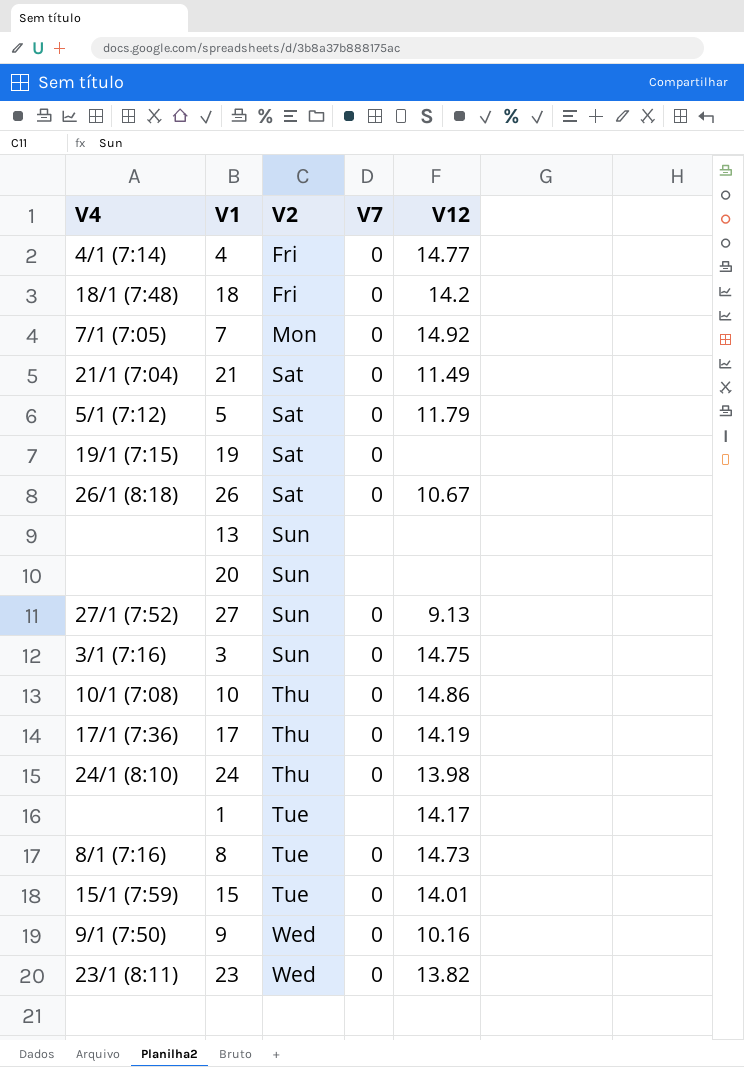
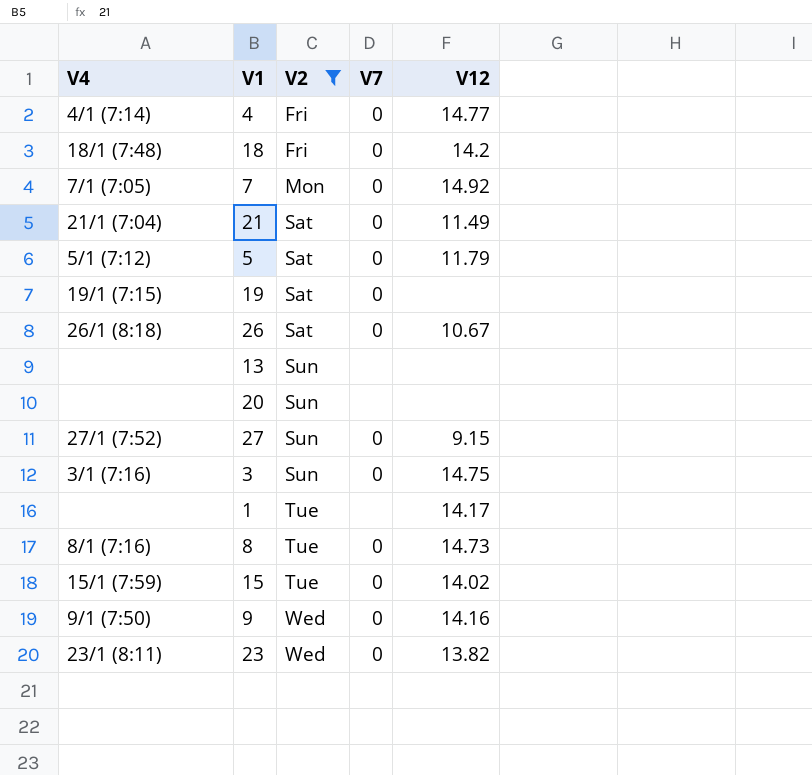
filter: none -> V2 != Thu
27 | V12: 9.13 -> 9.15
15 | V12: 14.01 -> 14.02
9 | V12: 10.16 -> 14.16

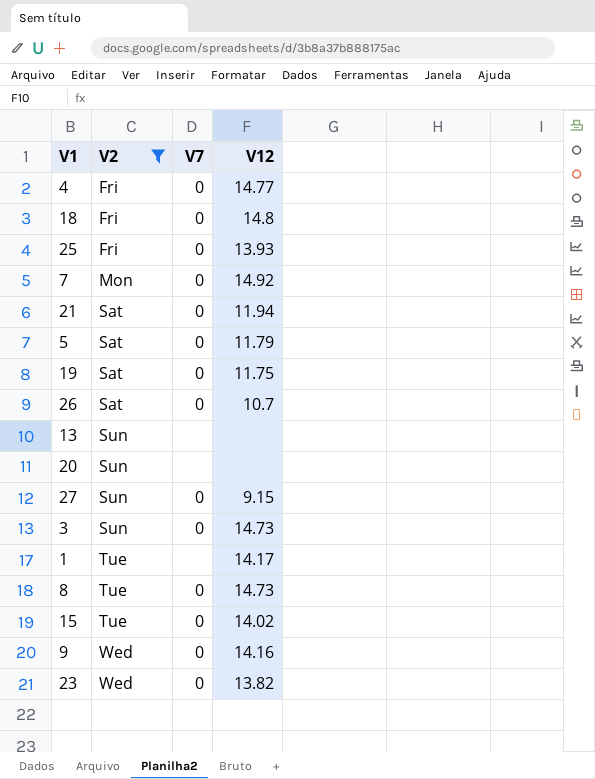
column V4 | position: 1 -> none
18 | V12: 14.2 -> 14.8
row 25: none -> Fri | 0 | 13.93
21 | V12: 11.49 -> 11.94
19 | V12: none -> 11.75
26 | V12: 10.67 -> 10.7
3 | V12: 14.75 -> 14.73

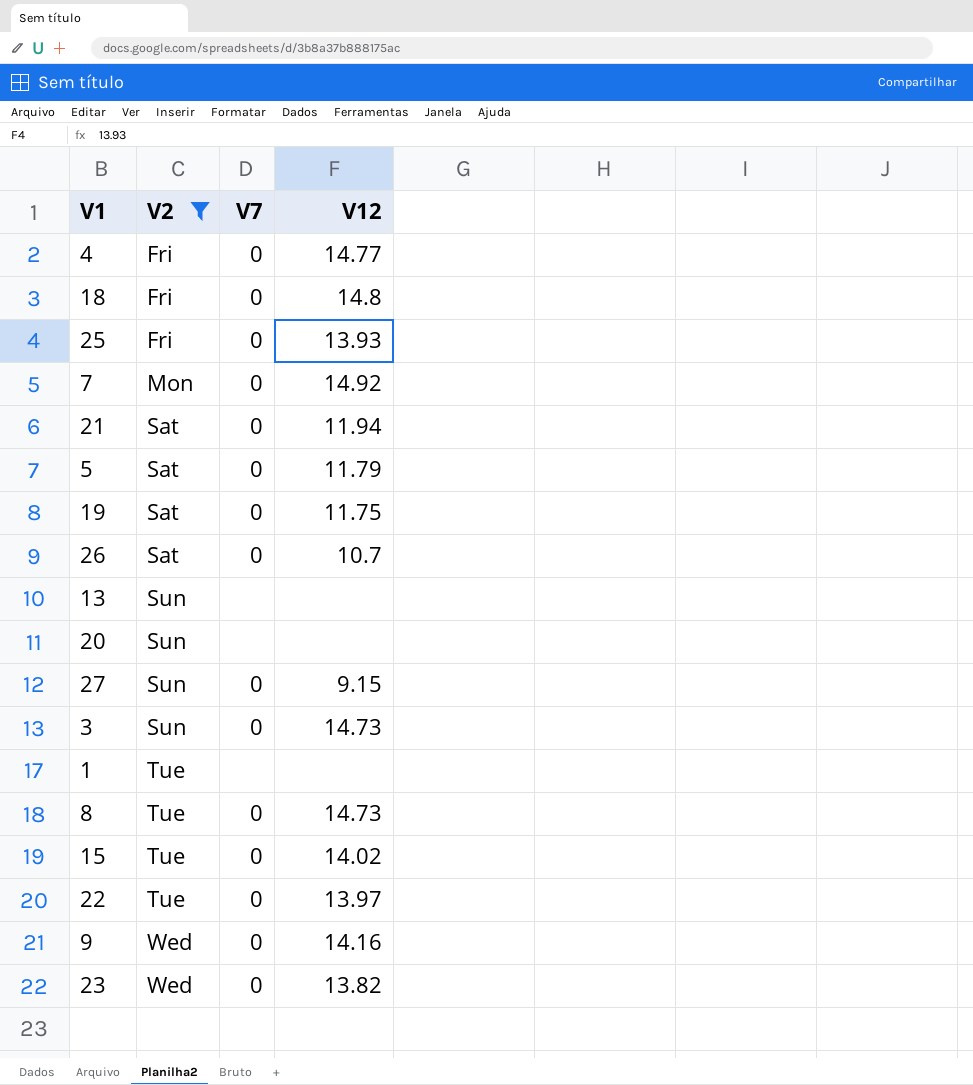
1 | V12: 14.17 -> none
row 22: none -> Tue | 0 | 13.97

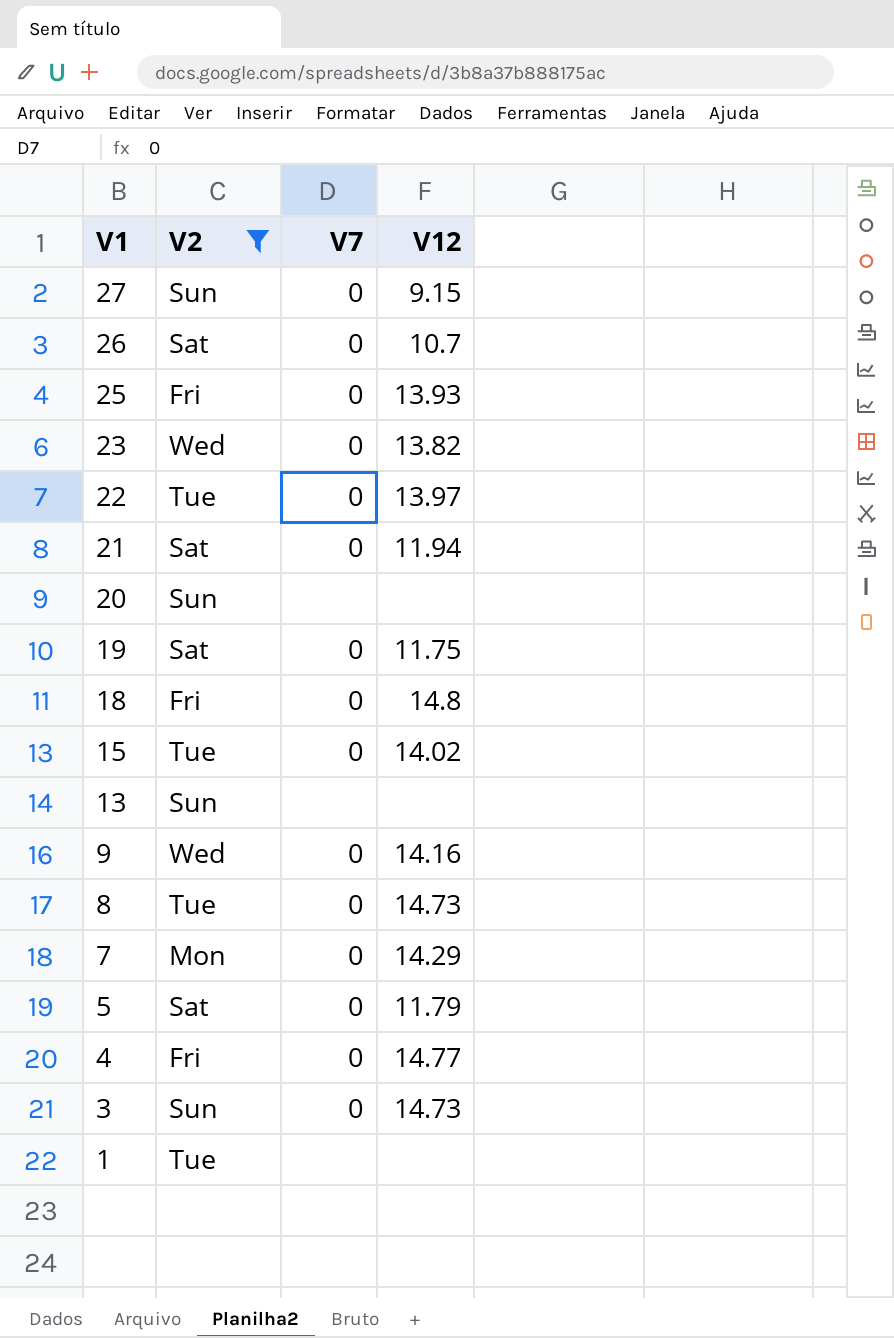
row order: V2 ascending -> V1 descending
7 | V12: 14.92 -> 14.29

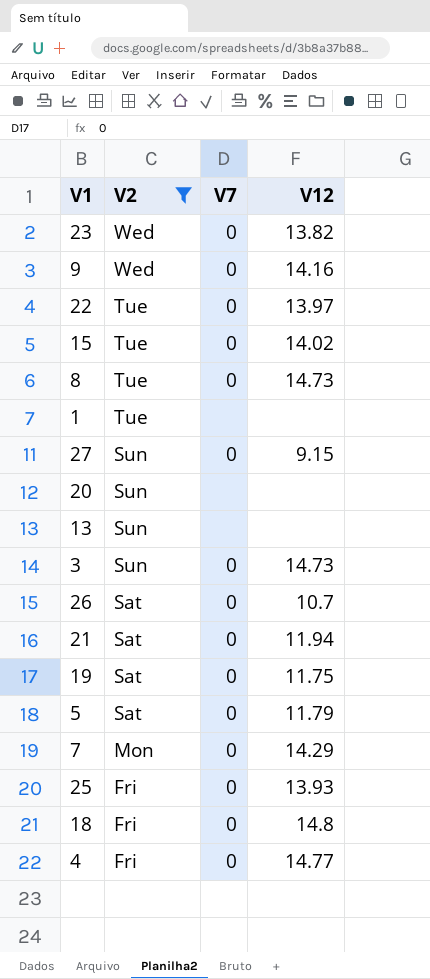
row order: V1 descending -> V2 descending

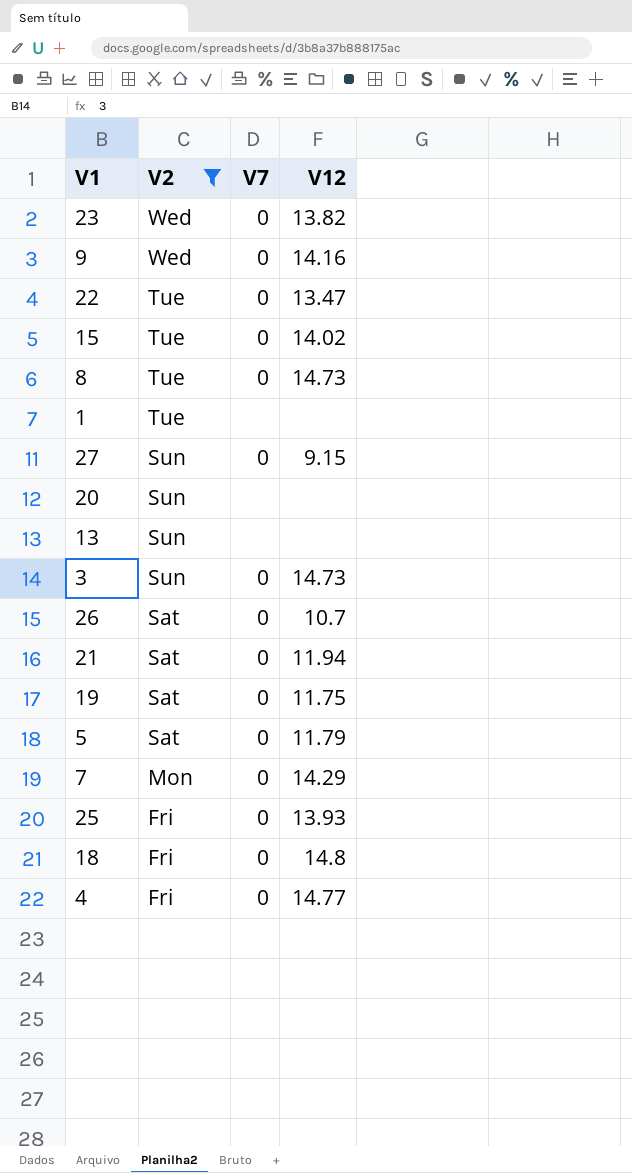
22 | V12: 13.97 -> 13.47

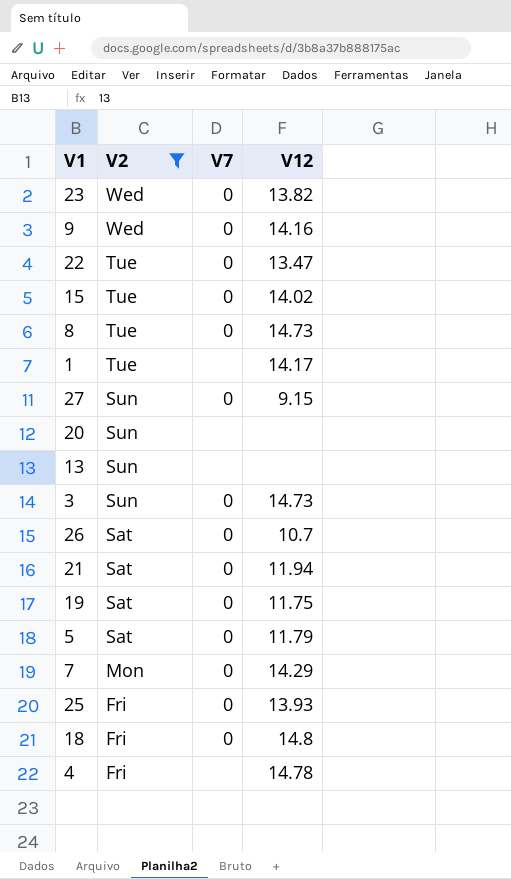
1 | V12: none -> 14.17
4 | V7: 0 -> none
4 | V12: 14.77 -> 14.78

